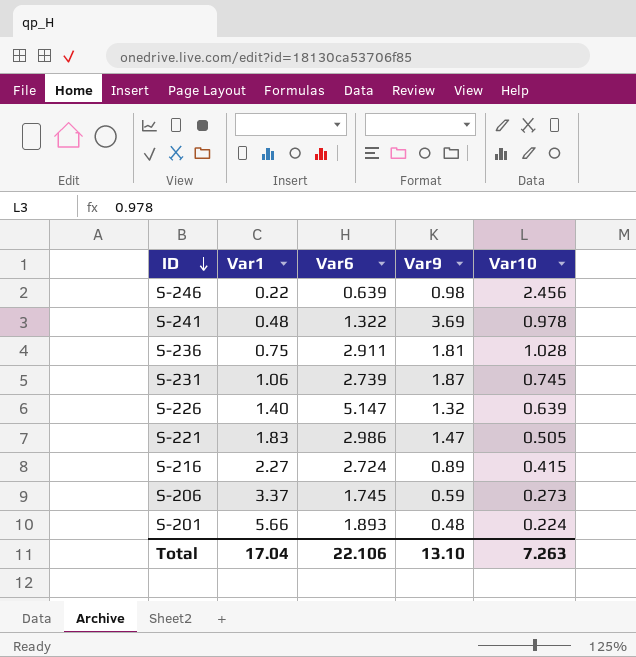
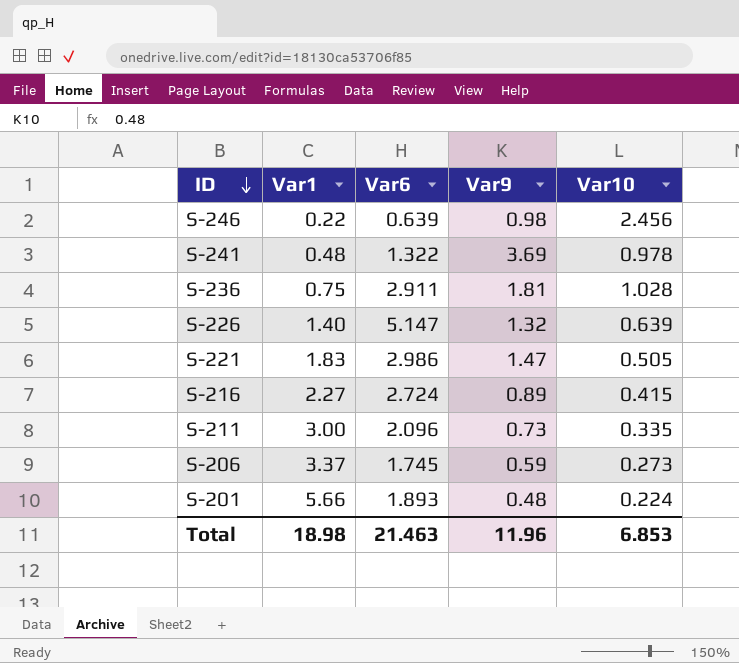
row S-231: 1.06 | 2.739 | 1.87 | 0.745 -> none
row S-211: none -> 3.00 | 2.096 | 0.73 | 0.335
Total | Var1: 17.04 -> 18.98
Total | Var6: 22.106 -> 21.463
Total | Var9: 13.10 -> 11.96
Total | Var10: 7.263 -> 6.853

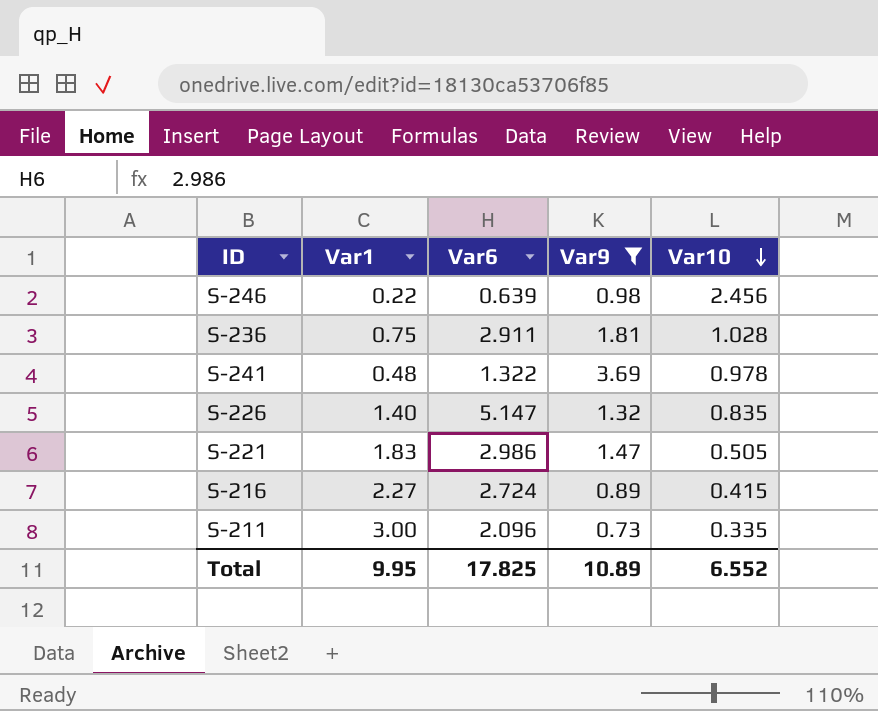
filter: none -> Var9 >= 0.73
row order: ID descending -> Var10 descending
S-226 | Var10: 0.639 -> 0.835
Total | Var1: 18.98 -> 9.95
Total | Var6: 21.463 -> 17.825
Total | Var9: 11.96 -> 10.89
Total | Var10: 6.853 -> 6.552

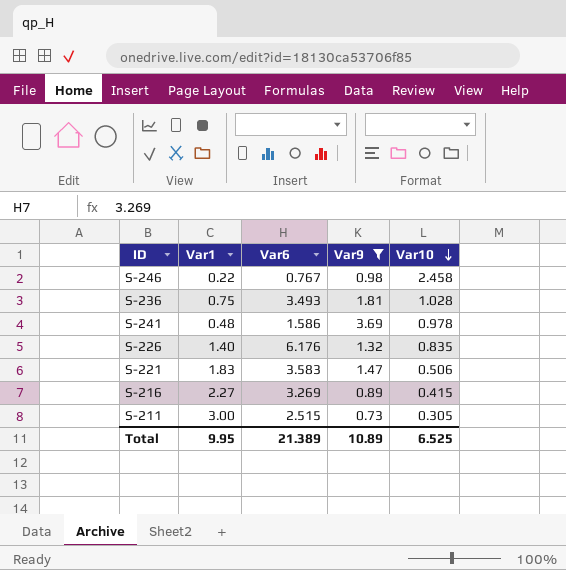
S-246 | Var6: 0.639 -> 0.767
S-246 | Var10: 2.456 -> 2.458
S-236 | Var6: 2.911 -> 3.493
S-241 | Var6: 1.322 -> 1.586
S-226 | Var6: 5.147 -> 6.176
S-221 | Var6: 2.986 -> 3.583
S-221 | Var10: 0.505 -> 0.506
S-216 | Var6: 2.724 -> 3.269
S-211 | Var6: 2.096 -> 2.515
S-211 | Var10: 0.335 -> 0.305
Total | Var6: 17.825 -> 21.389
Total | Var10: 6.552 -> 6.525

